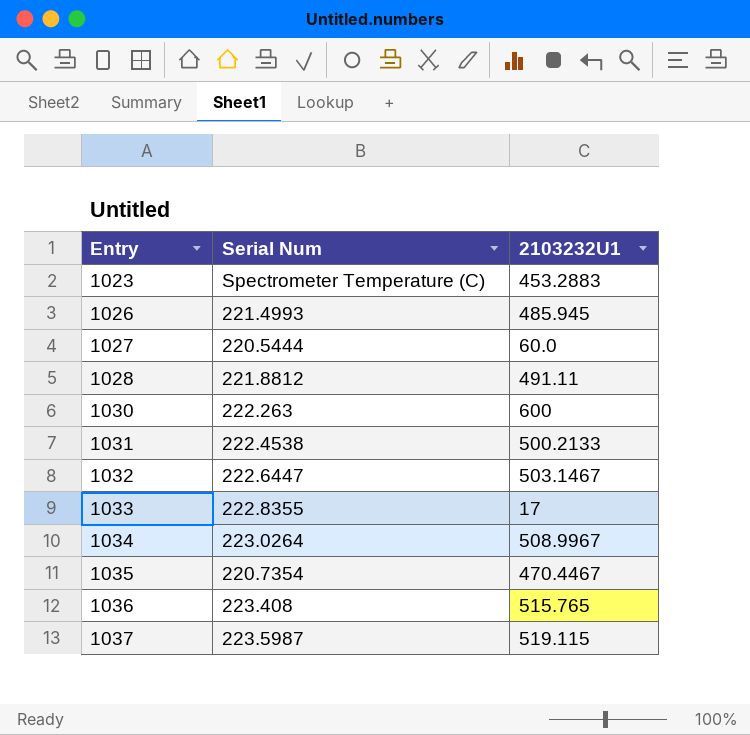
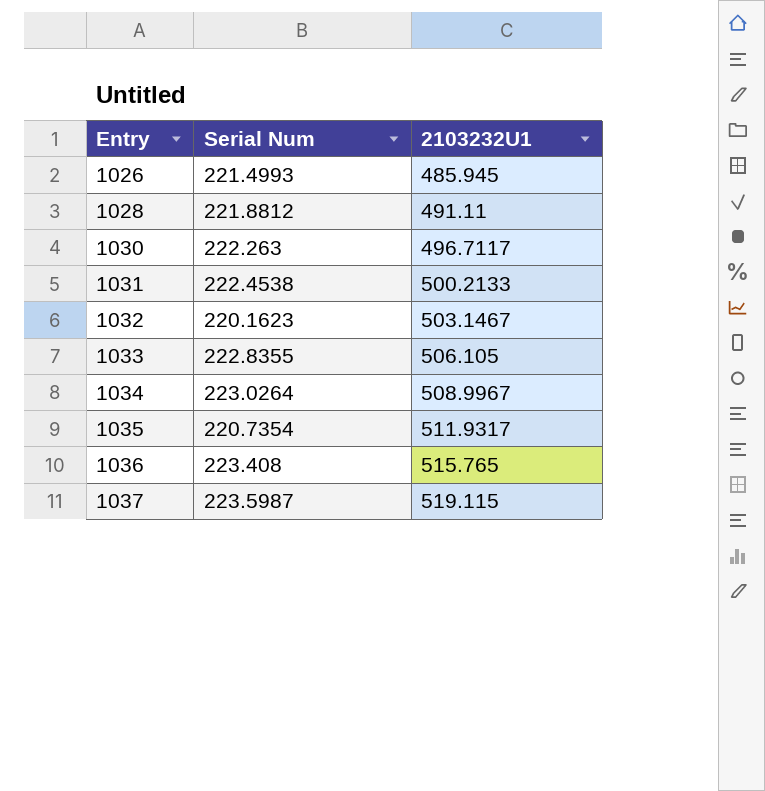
row 1023: Spectrometer Temperature (C) | 453.2883 -> none
row 1027: 220.5444 | 60.0 -> none
1030 | 2103232U1: 600 -> 496.7117
1032 | Serial Num: 222.6447 -> 220.1623
1033 | 2103232U1: 17 -> 506.105
1035 | 2103232U1: 470.4467 -> 511.9317

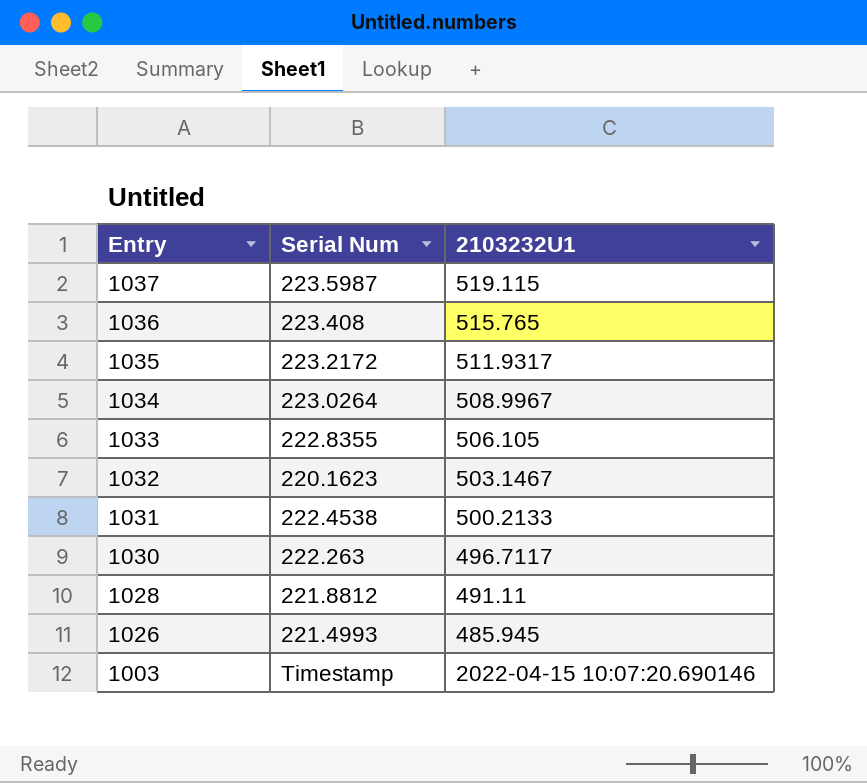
row order: Entry ascending -> Entry descending
1035 | Serial Num: 220.7354 -> 223.2172
row 1003: none -> Timestamp | 2022-04-15 10:07:20.690146

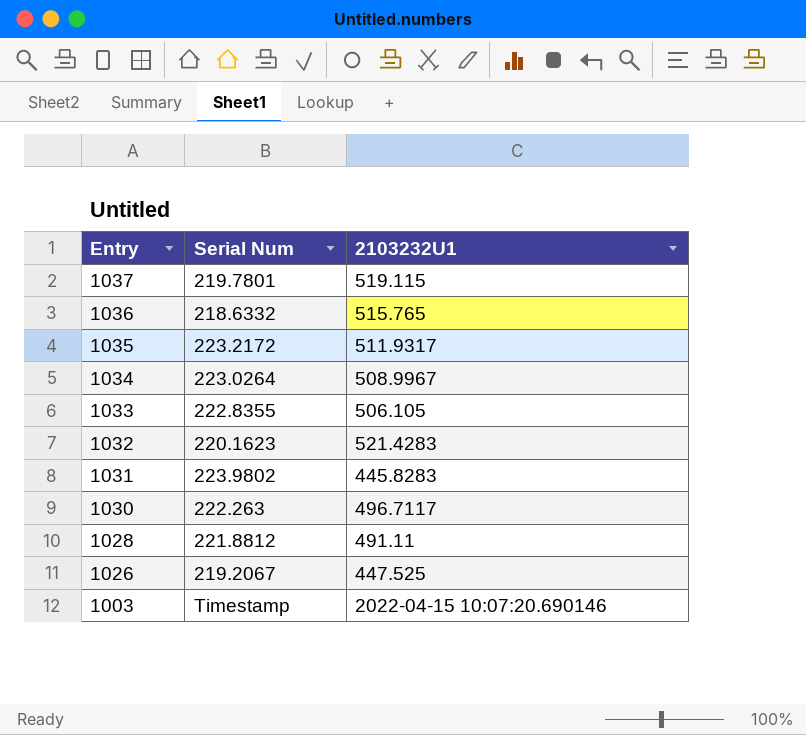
1037 | Serial Num: 223.5987 -> 219.7801
1036 | Serial Num: 223.408 -> 218.6332
1032 | 2103232U1: 503.1467 -> 521.4283
1031 | Serial Num: 222.4538 -> 223.9802
1031 | 2103232U1: 500.2133 -> 445.8283
1026 | Serial Num: 221.4993 -> 219.2067
1026 | 2103232U1: 485.945 -> 447.525

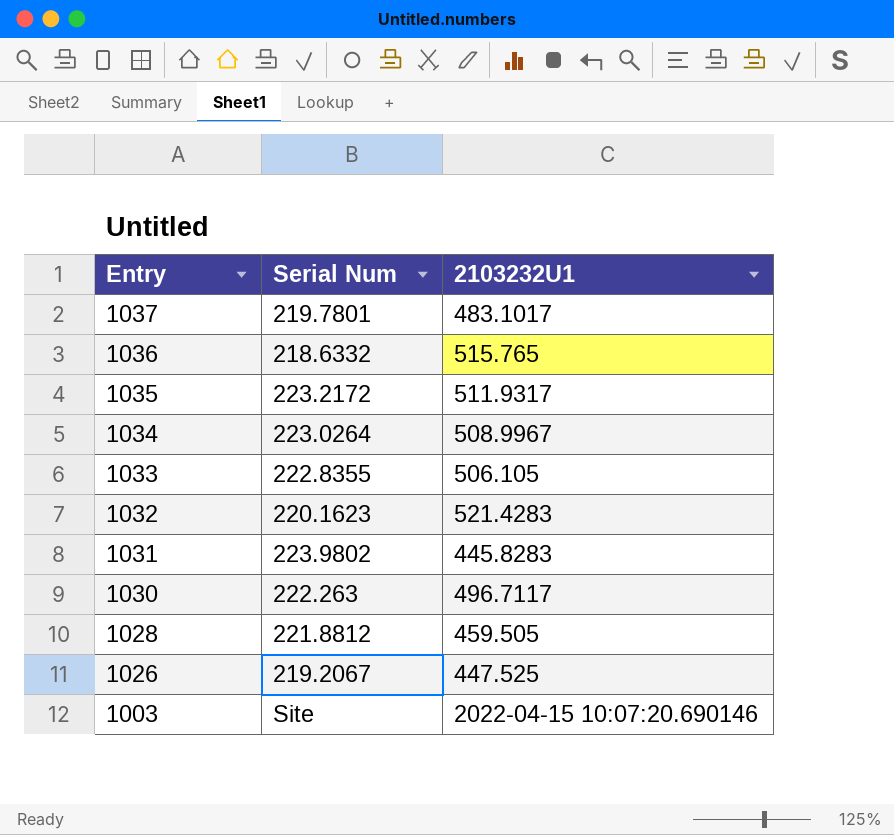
1037 | 2103232U1: 519.115 -> 483.1017
1028 | 2103232U1: 491.11 -> 459.505
1003 | Serial Num: Timestamp -> Site

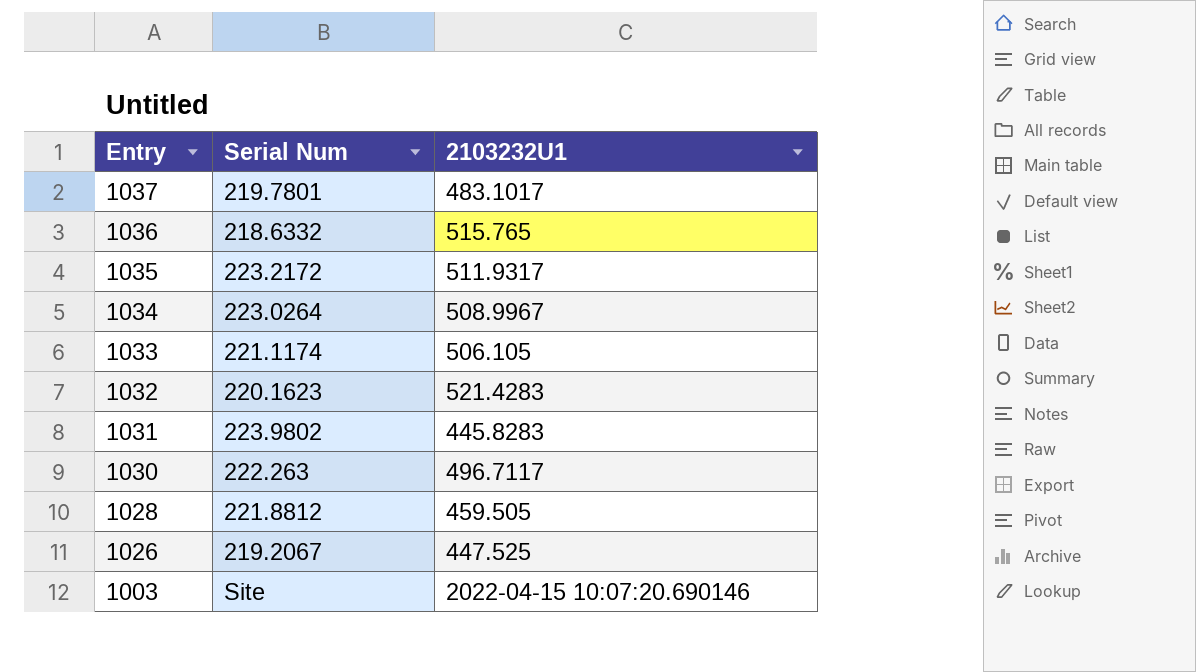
1033 | Serial Num: 222.8355 -> 221.1174

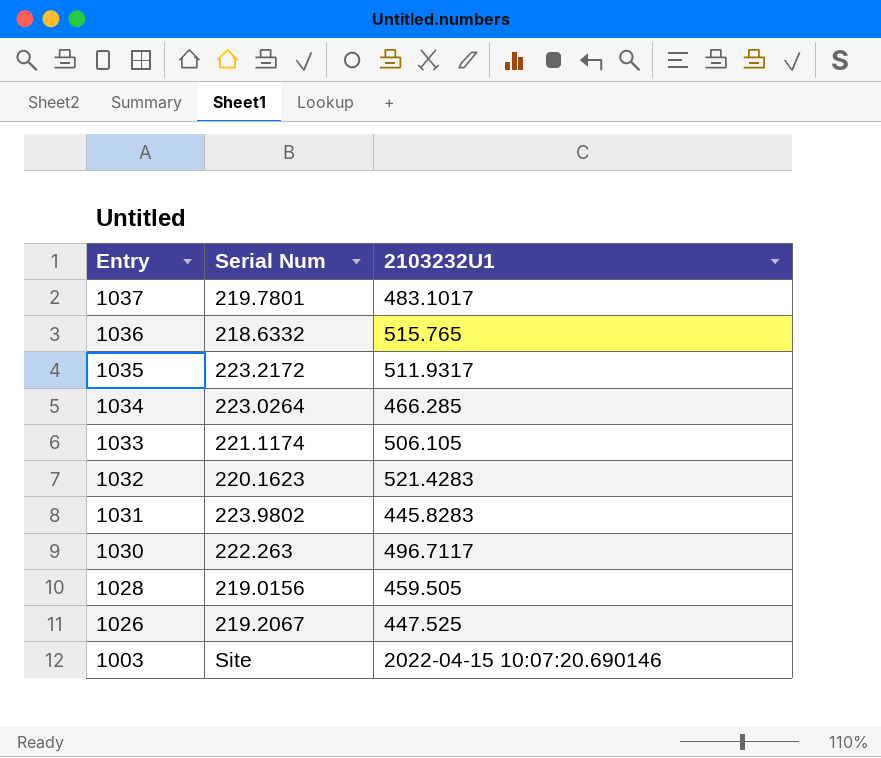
1034 | 2103232U1: 508.9967 -> 466.285
1028 | Serial Num: 221.8812 -> 219.0156

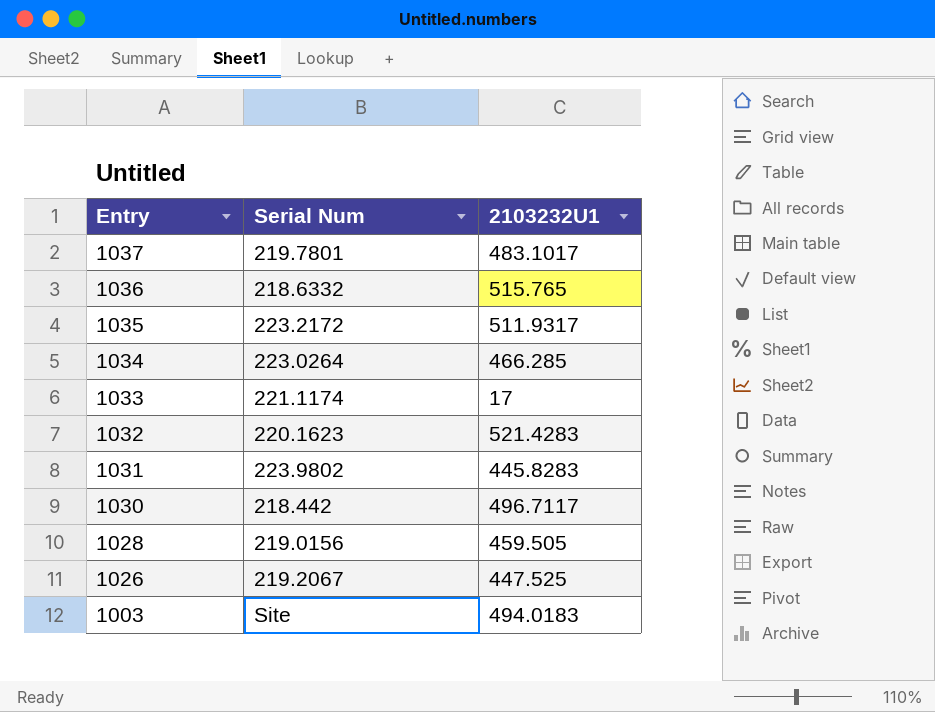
1033 | 2103232U1: 506.105 -> 17
1030 | Serial Num: 222.263 -> 218.442
1003 | 2103232U1: 2022-04-15 10:07:20.690146 -> 494.0183

